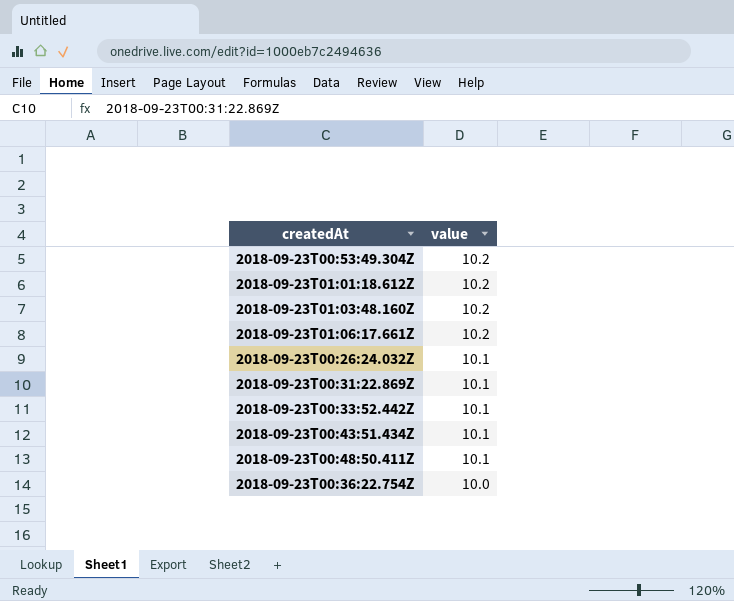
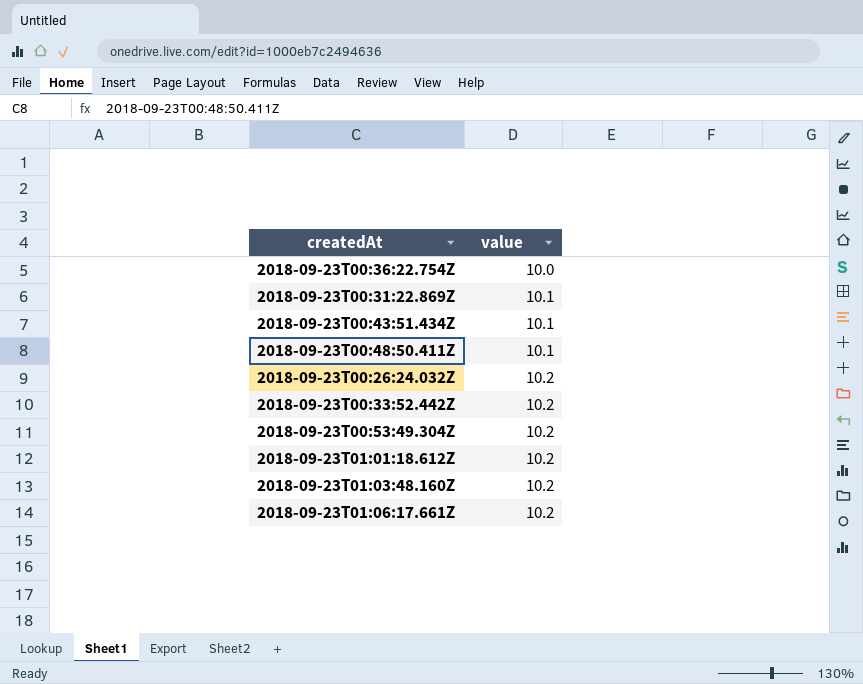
row order: value descending -> value ascending
2018-09-23T00:26:24.032Z | value: 10.1 -> 10.2
2018-09-23T00:33:52.442Z | value: 10.1 -> 10.2

